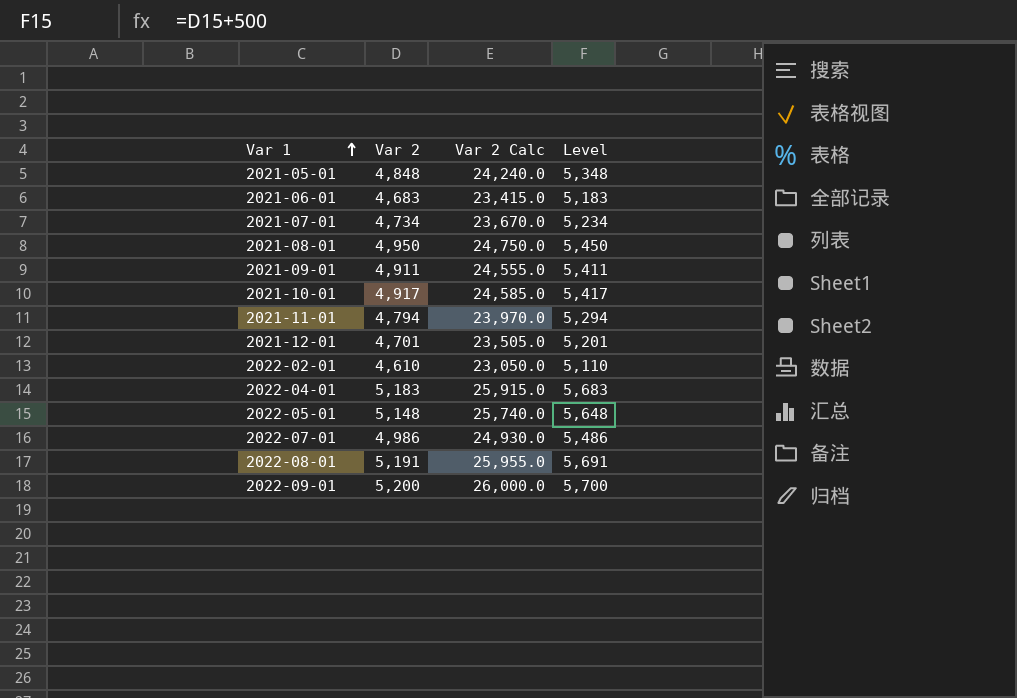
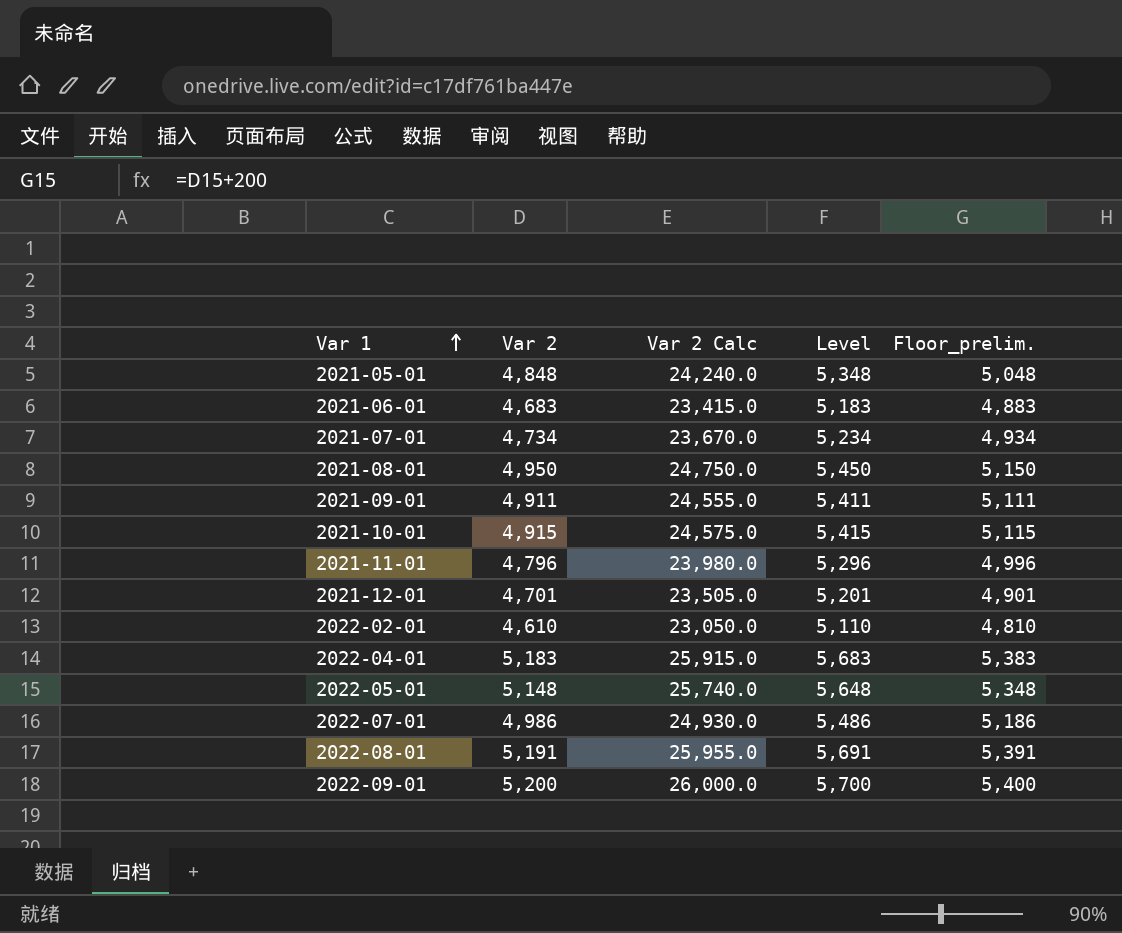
column Floor_prelim. | formula: none -> [Var 2] + 200
2021-10-01 | Var 2: 4,917 -> 4,915
2021-10-01 | Var 2 Calc: 24,585.0 -> 24,575.0
2021-10-01 | Level: 5,417 -> 5,415
2021-11-01 | Var 2: 4,794 -> 4,796
2021-11-01 | Var 2 Calc: 23,970.0 -> 23,980.0
2021-11-01 | Level: 5,294 -> 5,296

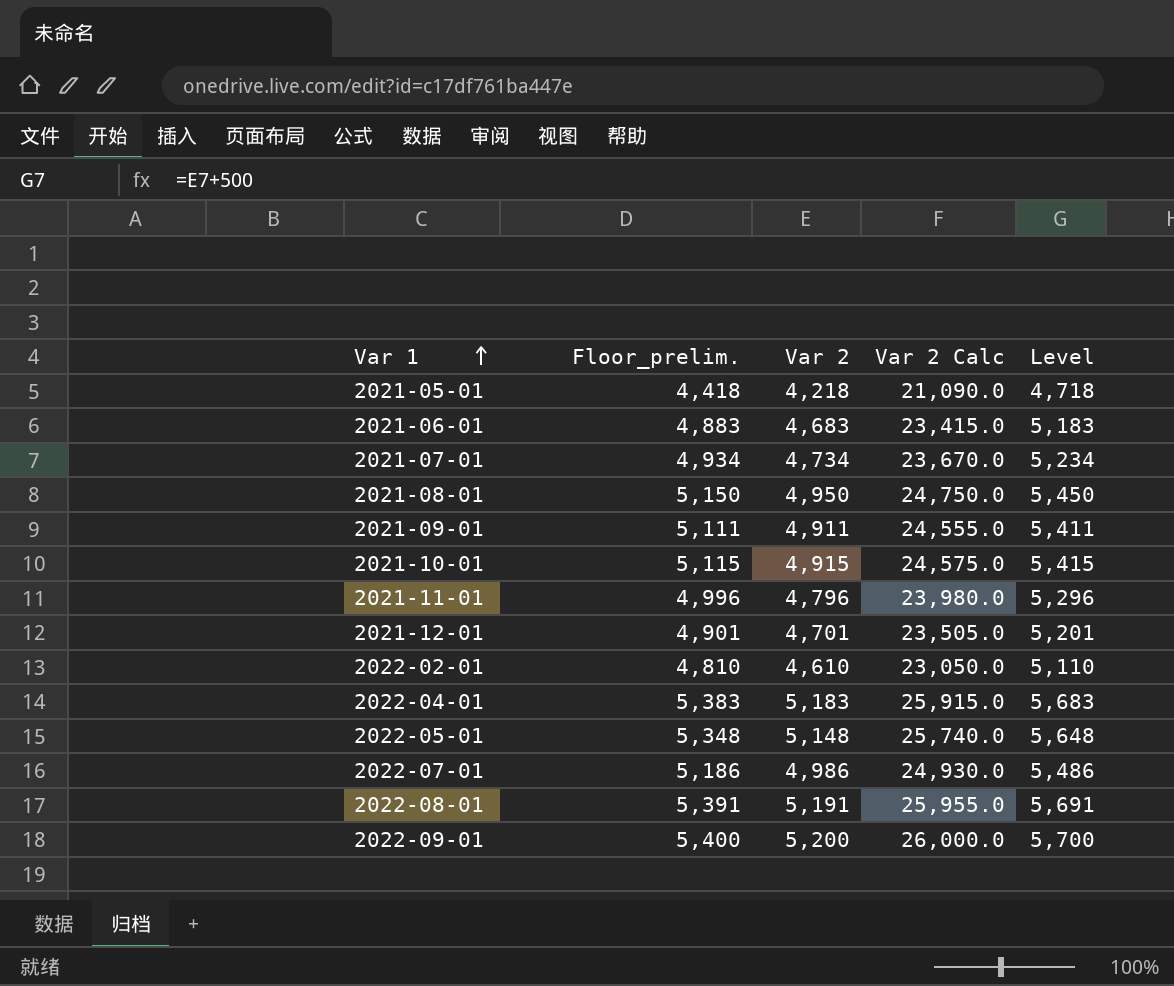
column Floor_prelim. | position: 5 -> 2
2021-05-01 | Floor_prelim.: 5,048 -> 4,418
2021-05-01 | Var 2: 4,848 -> 4,218
2021-05-01 | Var 2 Calc: 24,240.0 -> 21,090.0
2021-05-01 | Level: 5,348 -> 4,718

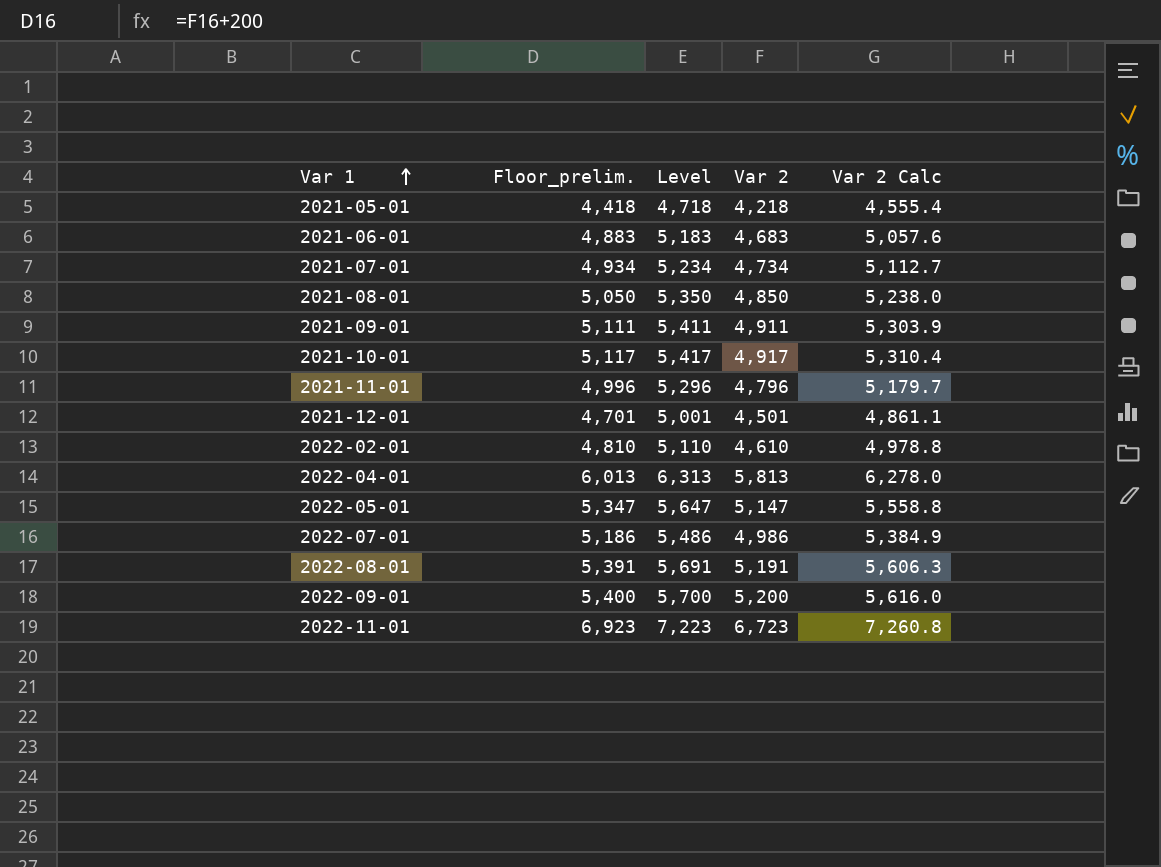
column Level | position: 5 -> 3
column Var 2 Calc | formula: [Var 2] * 5 -> [Var 2] * 1.08
2021-08-01 | Floor_prelim.: 5,150 -> 5,050
2021-08-01 | Level: 5,450 -> 5,350
2021-08-01 | Var 2: 4,950 -> 4,850
2021-10-01 | Floor_prelim.: 5,115 -> 5,117
2021-10-01 | Level: 5,415 -> 5,417
2021-10-01 | Var 2: 4,915 -> 4,917
2021-12-01 | Floor_prelim.: 4,901 -> 4,701
2021-12-01 | Level: 5,201 -> 5,001
2021-12-01 | Var 2: 4,701 -> 4,501
2022-04-01 | Floor_prelim.: 5,383 -> 6,013
2022-04-01 | Level: 5,683 -> 6,313
2022-04-01 | Var 2: 5,183 -> 5,813
2022-05-01 | Floor_prelim.: 5,348 -> 5,347
2022-05-01 | Level: 5,648 -> 5,647
2022-05-01 | Var 2: 5,148 -> 5,147
row 2022-11-01: none -> 6,923 | 7,223 | 6,723 | 7,260.8

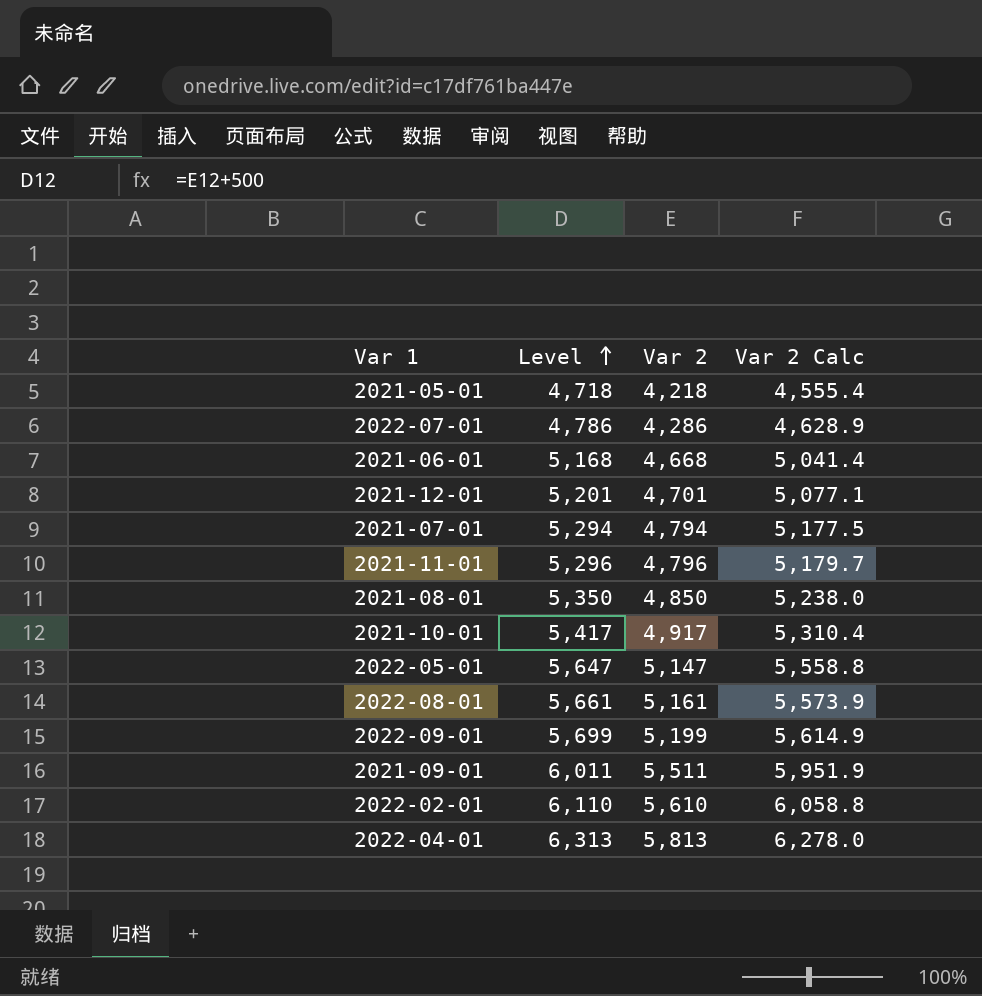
row order: Var 1 ascending -> Level ascending
column Floor_prelim. | formula: [Var 2] + 200 -> none
row 2022-11-01: 6,923 | 7,223 | 6,723 | 7,260.8 -> none
2022-07-01 | Level: 5,486 -> 4,786
2022-07-01 | Var 2: 4,986 -> 4,286
2022-07-01 | Var 2 Calc: 5,384.9 -> 4,628.9
2021-06-01 | Level: 5,183 -> 5,168
2021-06-01 | Var 2: 4,683 -> 4,668
2021-06-01 | Var 2 Calc: 5,057.6 -> 5,041.4
2021-12-01 | Level: 5,001 -> 5,201
2021-12-01 | Var 2: 4,501 -> 4,701
2021-12-01 | Var 2 Calc: 4,861.1 -> 5,077.1
2021-07-01 | Level: 5,234 -> 5,294
2021-07-01 | Var 2: 4,734 -> 4,794
2021-07-01 | Var 2 Calc: 5,112.7 -> 5,177.5
2022-08-01 | Level: 5,691 -> 5,661
2022-08-01 | Var 2: 5,191 -> 5,161
2022-08-01 | Var 2 Calc: 5,606.3 -> 5,573.9
2022-09-01 | Level: 5,700 -> 5,699
2022-09-01 | Var 2: 5,200 -> 5,199
2022-09-01 | Var 2 Calc: 5,616.0 -> 5,614.9
2021-09-01 | Level: 5,411 -> 6,011
2021-09-01 | Var 2: 4,911 -> 5,511
2021-09-01 | Var 2 Calc: 5,303.9 -> 5,951.9
2022-02-01 | Level: 5,110 -> 6,110
2022-02-01 | Var 2: 4,610 -> 5,610
2022-02-01 | Var 2 Calc: 4,978.8 -> 6,058.8

